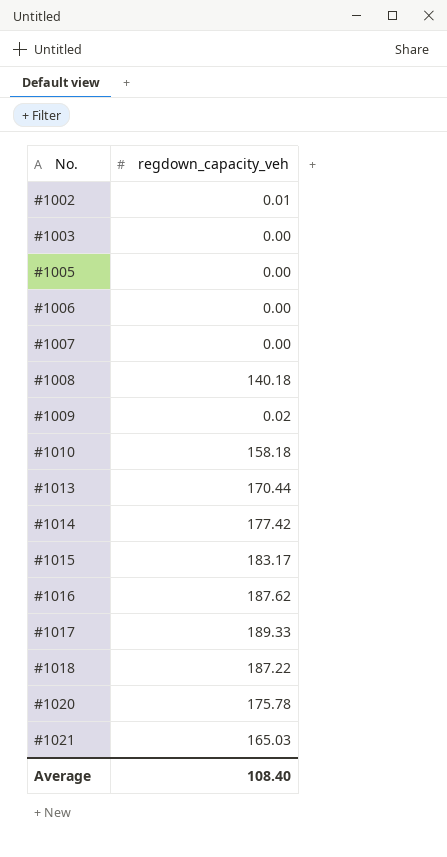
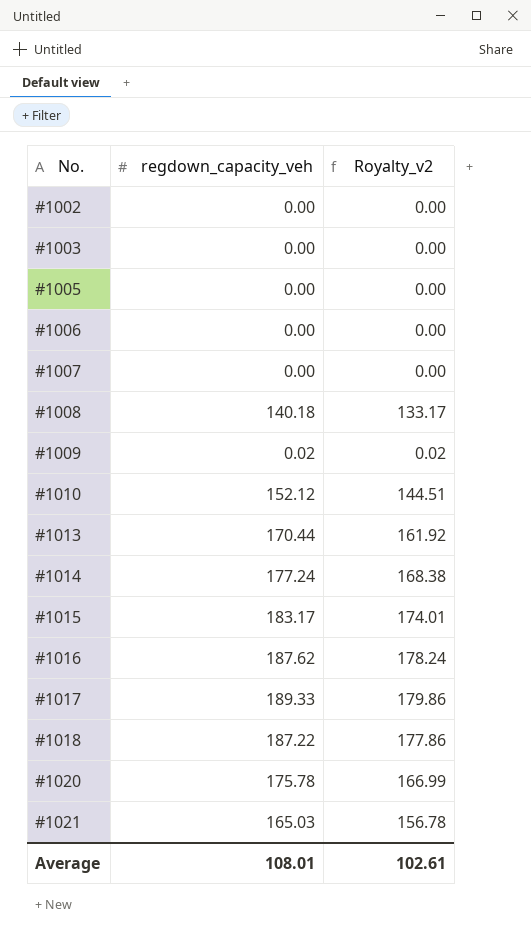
column Royalty_v2 | formula: none -> [regdown_capacity_veh] * 0.95
#1002 | regdown_capacity_veh: 0.01 -> 0.00
#1010 | regdown_capacity_veh: 158.18 -> 152.12
#1014 | regdown_capacity_veh: 177.42 -> 177.24
Average | regdown_capacity_veh: 108.40 -> 108.01

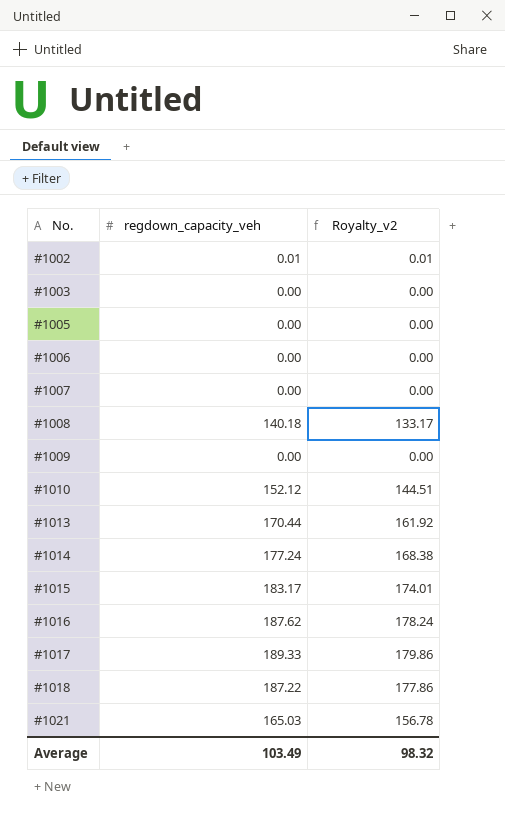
row #1020: 175.78 | 166.99 -> none
#1002 | regdown_capacity_veh: 0.00 -> 0.01
#1002 | Royalty_v2: 0.00 -> 0.01
#1009 | regdown_capacity_veh: 0.02 -> 0.00
#1009 | Royalty_v2: 0.02 -> 0.00
Average | regdown_capacity_veh: 108.01 -> 103.49
Average | Royalty_v2: 102.61 -> 98.32

